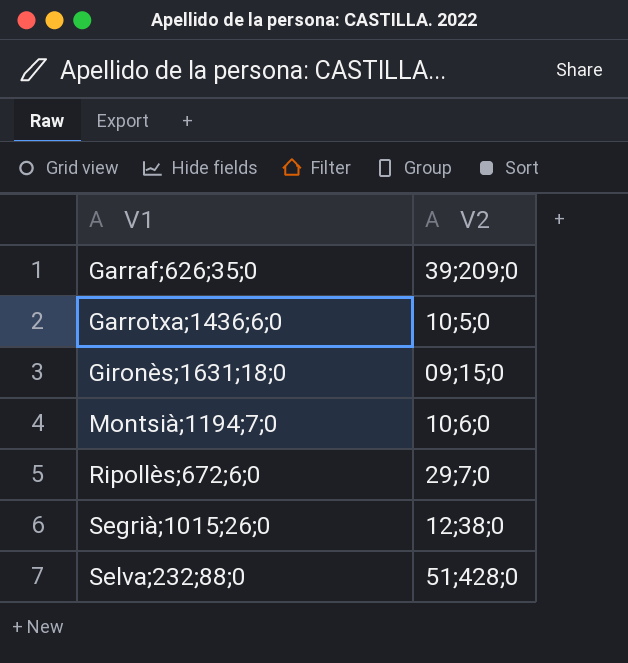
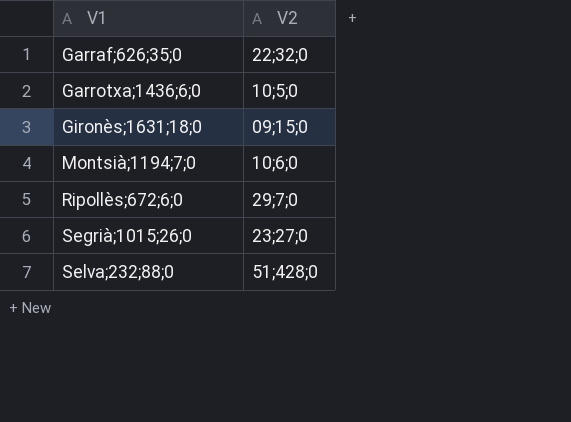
Garraf;626;35;0 | V2: 39;209;0 -> 22;32;0
Segrià;1015;26;0 | V2: 12;38;0 -> 23;27;0

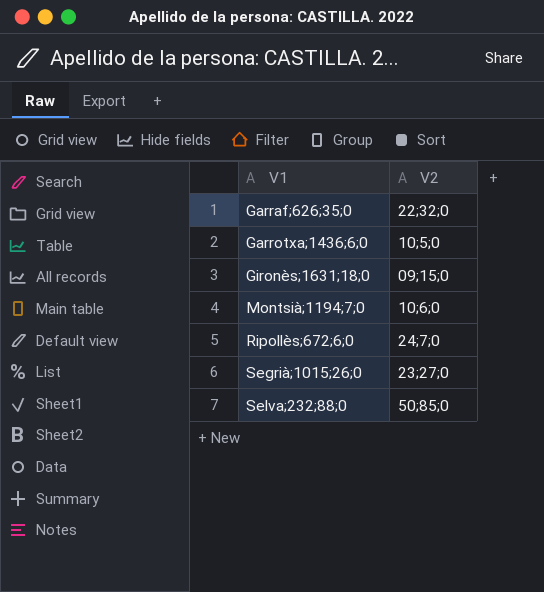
Ripollès;672;6;0 | V2: 29;7;0 -> 24;7;0
Selva;232;88;0 | V2: 51;428;0 -> 50;85;0

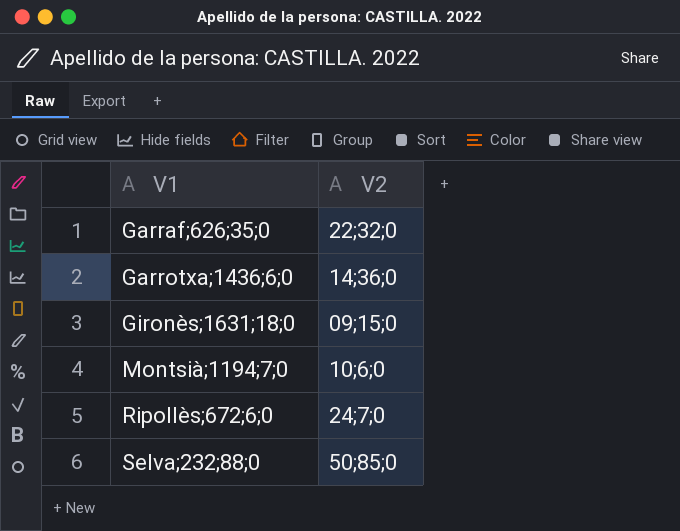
row Segrià;1015;26;0: 23;27;0 -> none
Garrotxa;1436;6;0 | V2: 10;5;0 -> 14;36;0

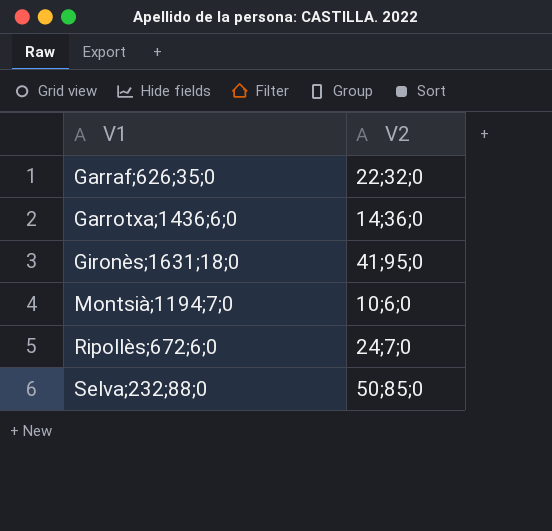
Gironès;1631;18;0 | V2: 09;15;0 -> 41;95;0

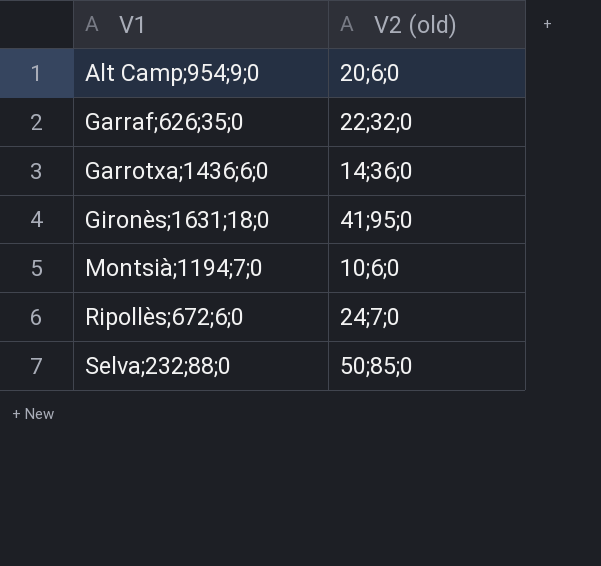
column name: V2 -> V2 (old)
row Alt Camp;954;9;0: none -> 20;6;0

